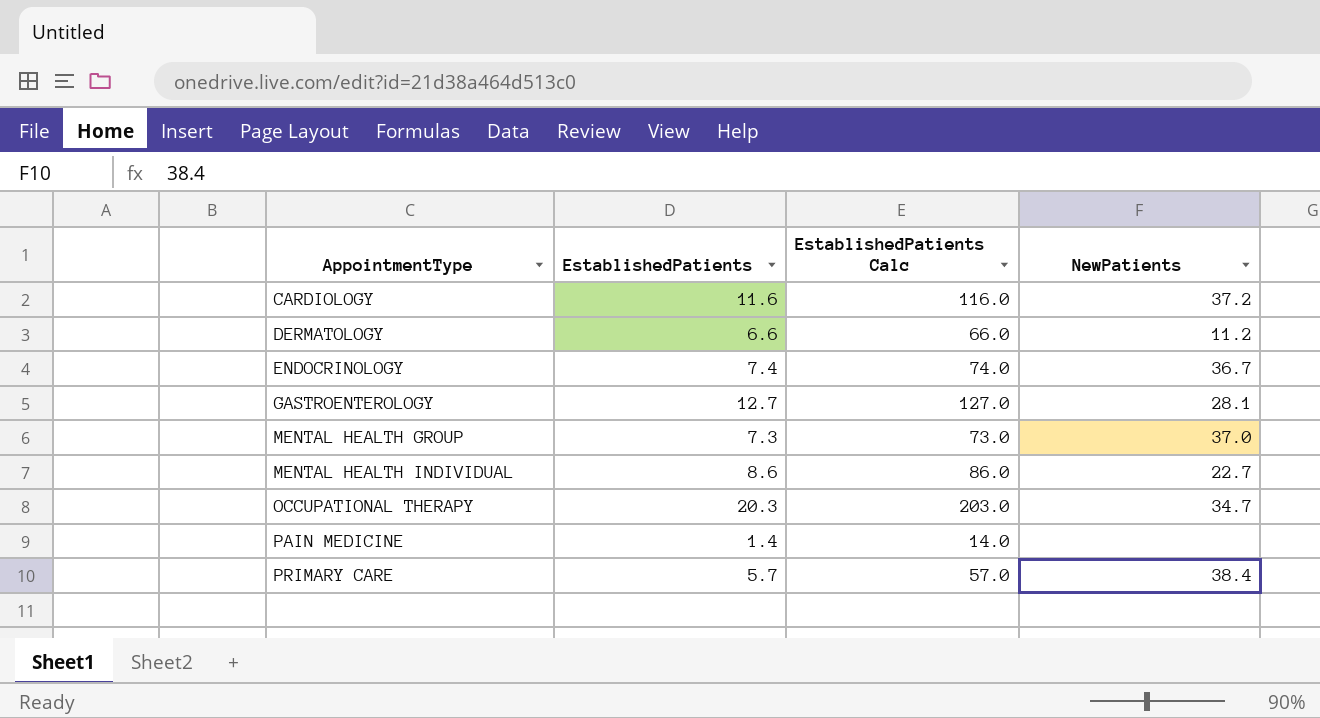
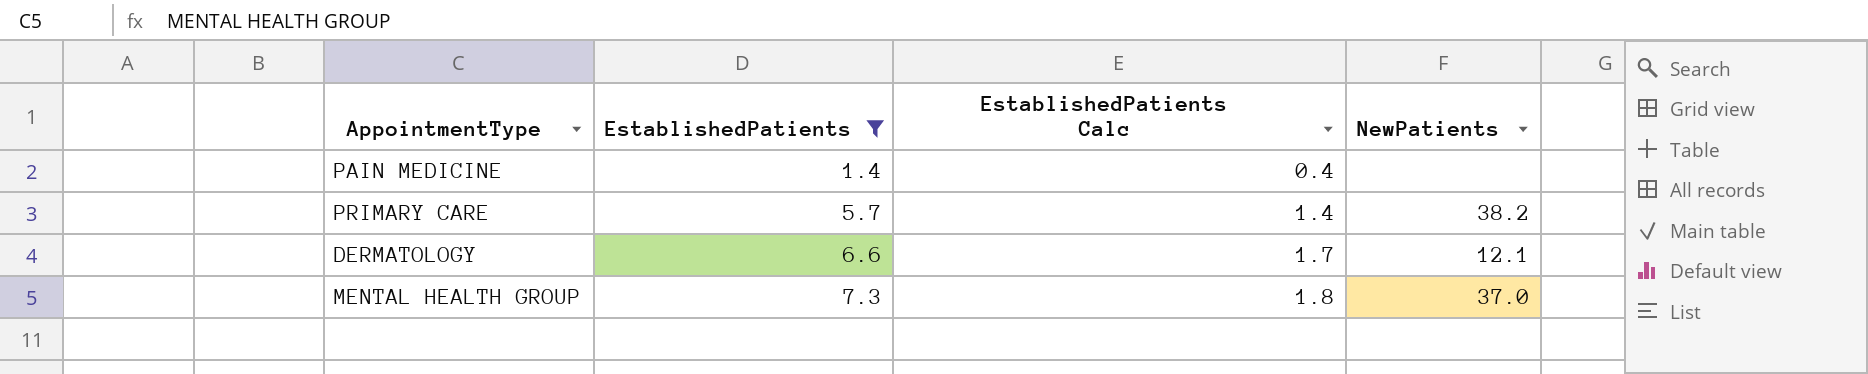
filter: none -> EstablishedPatients <= 7.3
row order: AppointmentType ascending -> EstablishedPatients ascending
column EstablishedPatients Calc | formula: [EstablishedPatients] * 10 -> [EstablishedPatients] * 0.25
PRIMARY CARE | NewPatients: 38.4 -> 38.2
DERMATOLOGY | NewPatients: 11.2 -> 12.1

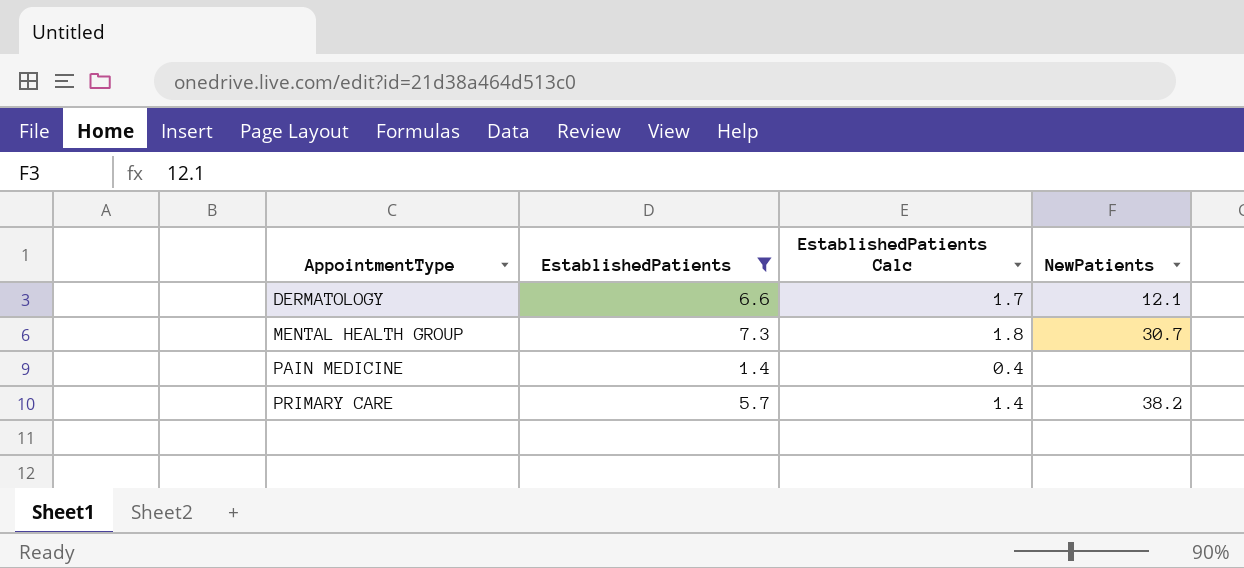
row order: EstablishedPatients ascending -> AppointmentType ascending
MENTAL HEALTH GROUP | NewPatients: 37.0 -> 30.7

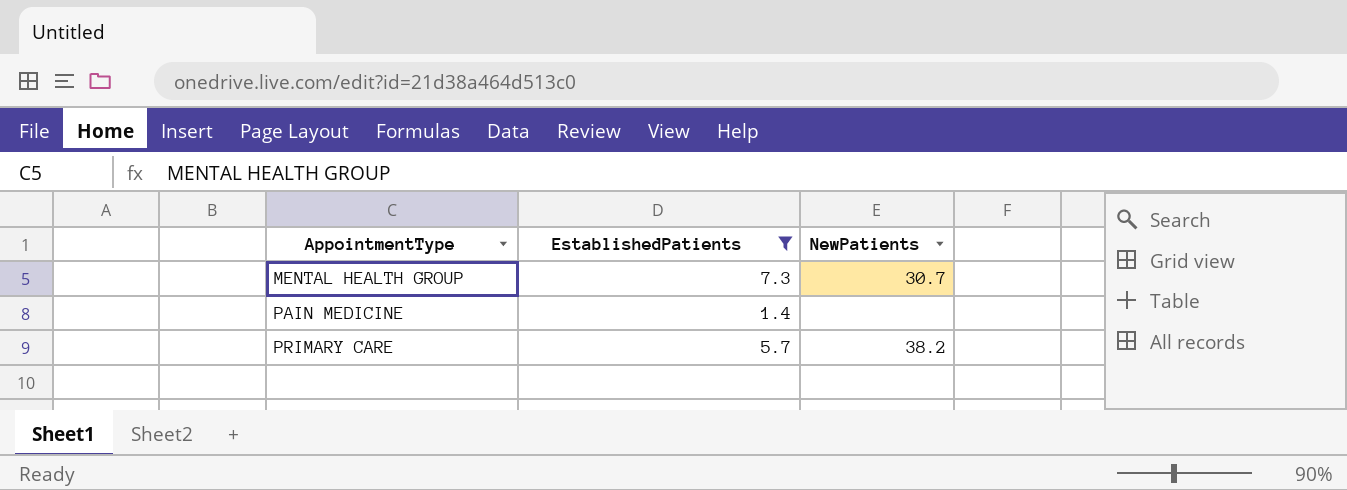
column EstablishedPatients Calc | formula: [EstablishedPatients] * 0.25 -> none
row DERMATOLOGY: 6.6 | 1.7 | 12.1 -> none

